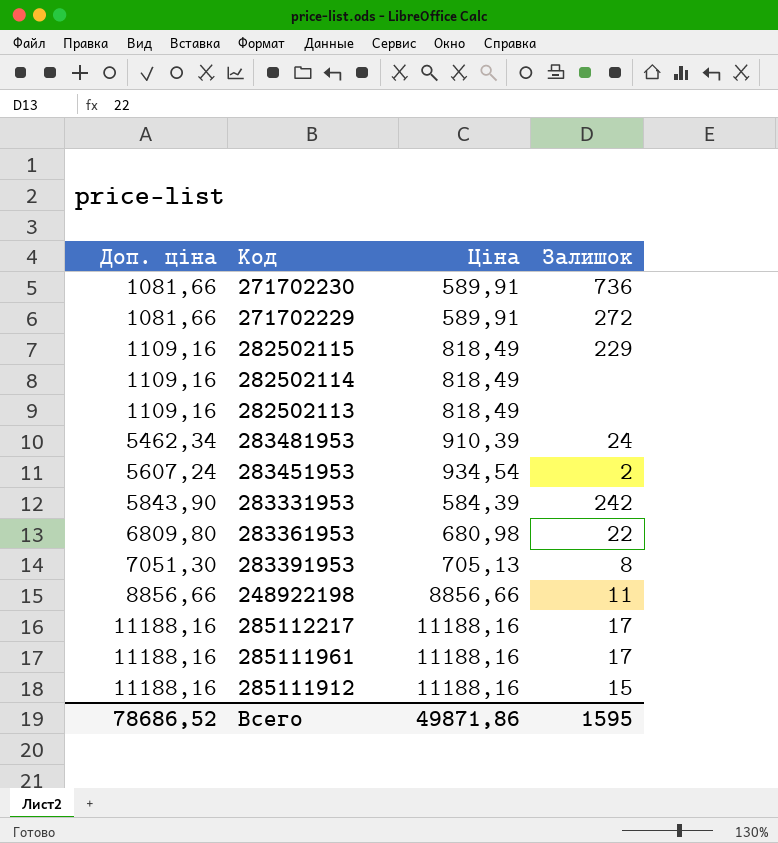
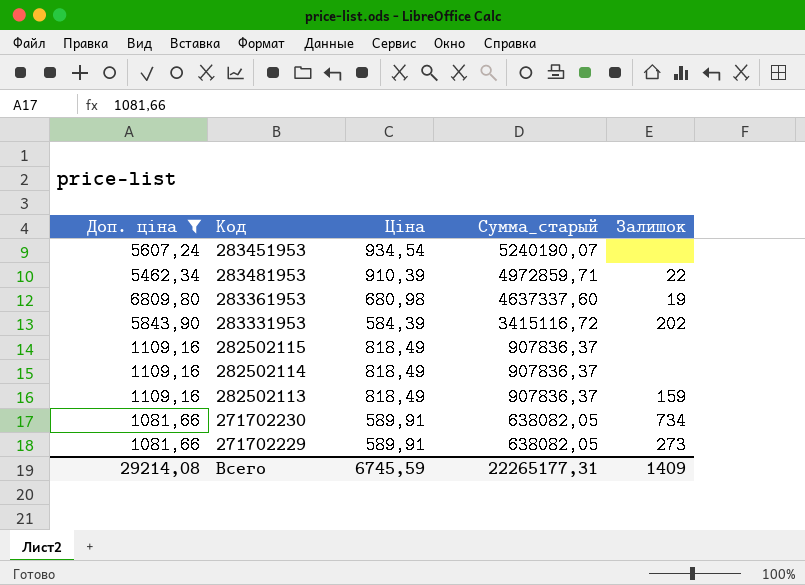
filter: none -> Доп. ціна <= 6809,80
row order: Доп. ціна ascending -> Сумма_старый descending
column Сумма_старый | formula: none -> [Доп. ціна] * [Ціна]
283451953 | Залишок: 2 -> none
283481953 | Залишок: 24 -> 22
283361953 | Залишок: 22 -> 19
283331953 | Залишок: 242 -> 202
282502115 | Залишок: 229 -> none
282502113 | Залишок: none -> 159
271702230 | Залишок: 736 -> 734
271702229 | Залишок: 272 -> 273
Всего | Доп. ціна: 78686,52 -> 29214,08
Всего | Ціна: 49871,86 -> 6745,59
Всего | Залишок: 1595 -> 1409

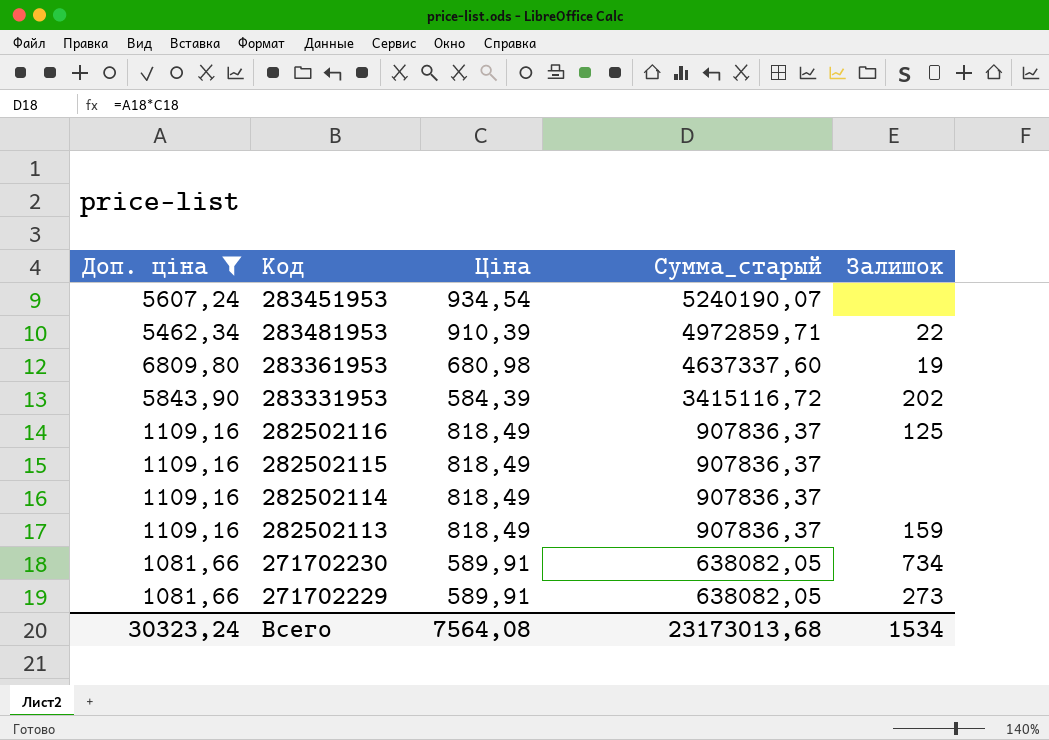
row 282502116: none -> 1109,16 | 818,49 | 907836,37 | 125
Всего | Доп. ціна: 29214,08 -> 30323,24
Всего | Ціна: 6745,59 -> 7564,08
Всего | Сумма_старый: 22265177,31 -> 23173013,68
Всего | Залишок: 1409 -> 1534

